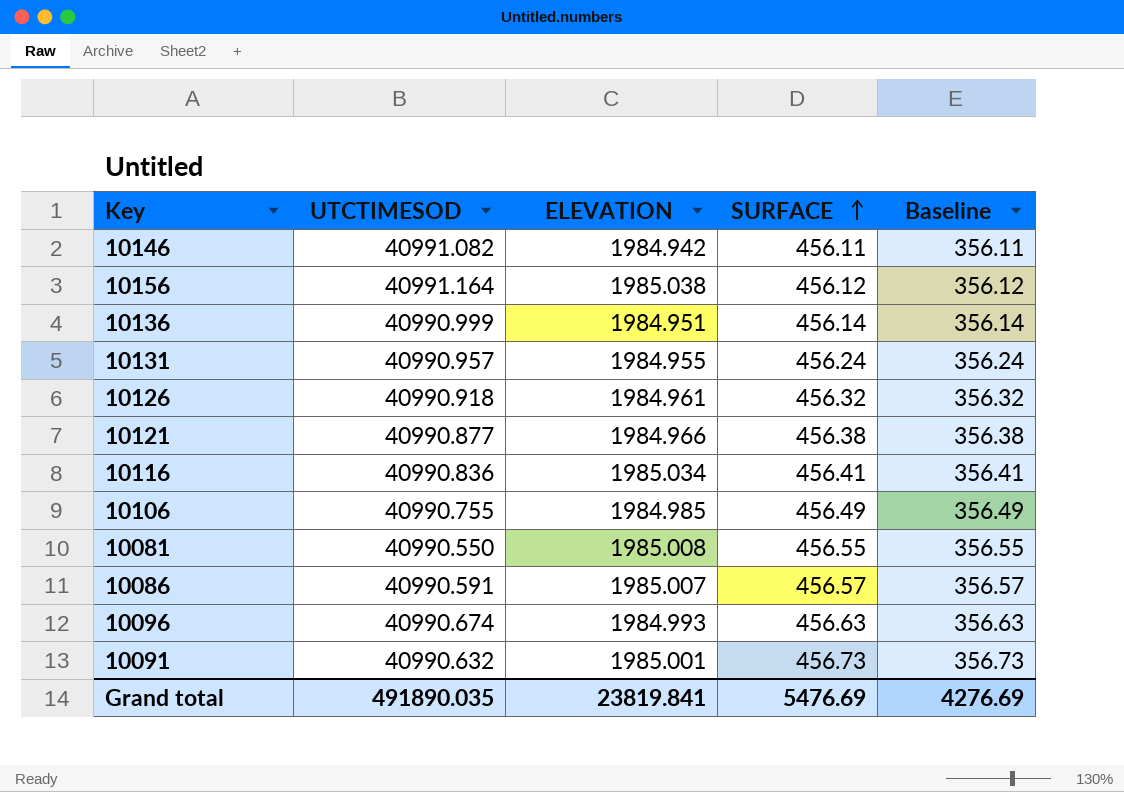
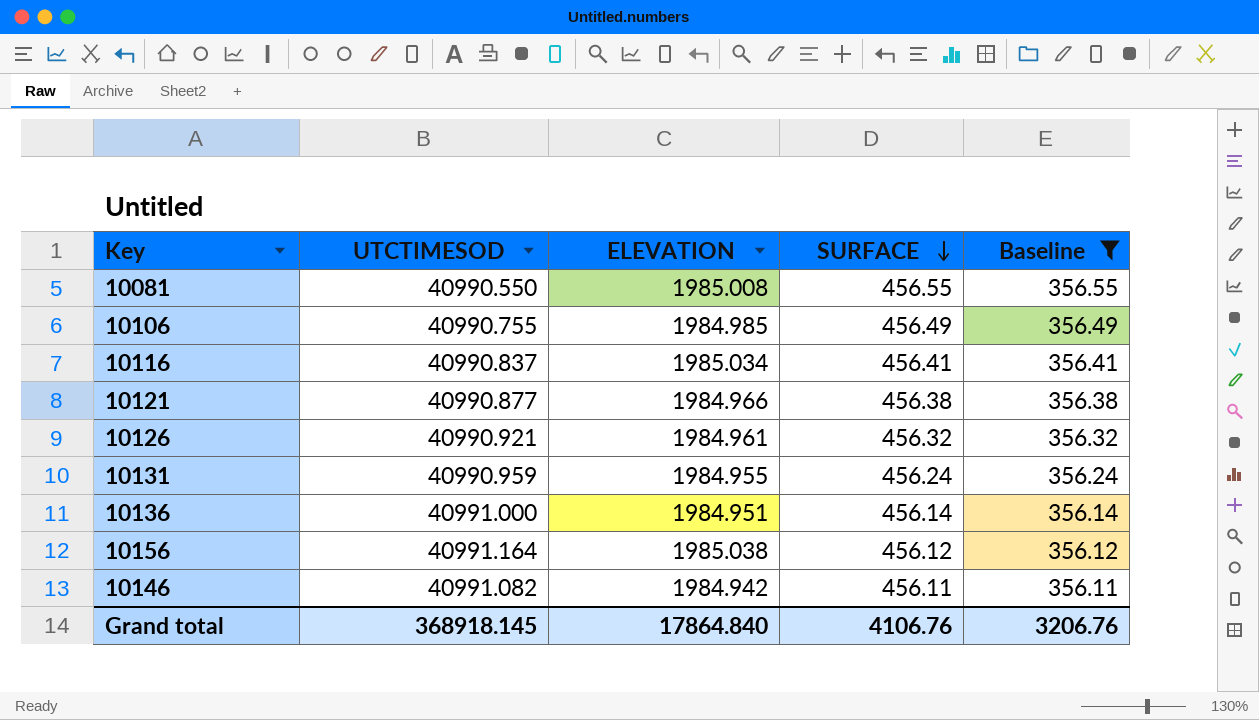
filter: none -> Baseline <= 356.55
row order: SURFACE ascending -> SURFACE descending
10116 | UTCTIMESOD: 40990.836 -> 40990.837
10126 | UTCTIMESOD: 40990.918 -> 40990.921
10131 | UTCTIMESOD: 40990.957 -> 40990.959
10136 | UTCTIMESOD: 40990.999 -> 40991.000
Grand total | UTCTIMESOD: 491890.035 -> 368918.145
Grand total | ELEVATION: 23819.841 -> 17864.840
Grand total | SURFACE: 5476.69 -> 4106.76
Grand total | Baseline: 4276.69 -> 3206.76

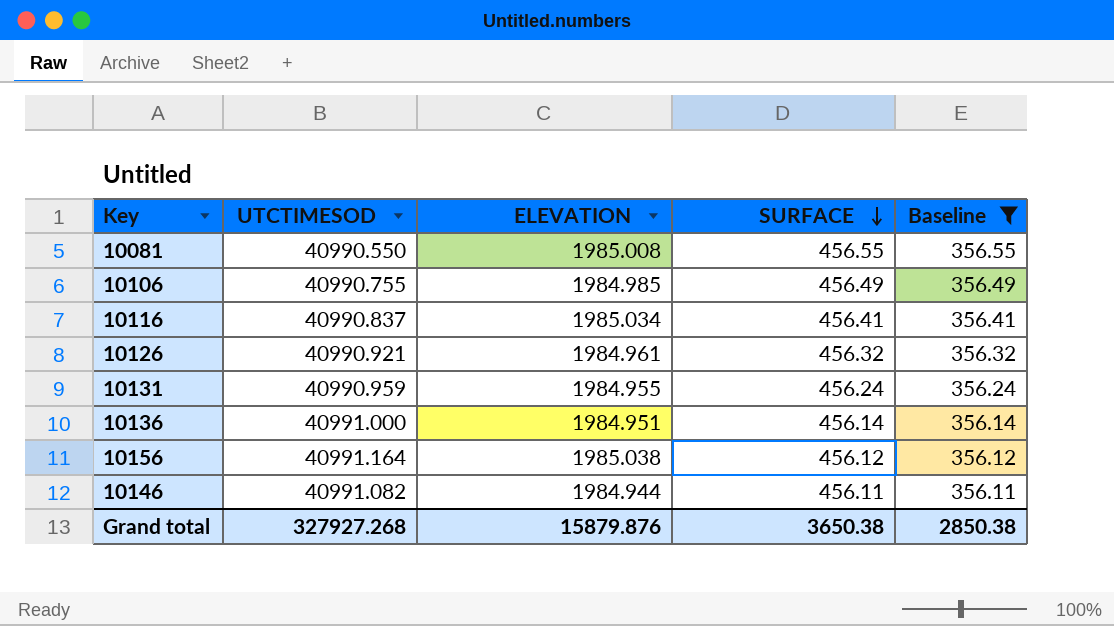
row 10121: 40990.877 | 1984.966 | 456.38 | 356.38 -> none
10146 | ELEVATION: 1984.942 -> 1984.944
Grand total | UTCTIMESOD: 368918.145 -> 327927.268
Grand total | ELEVATION: 17864.840 -> 15879.876
Grand total | SURFACE: 4106.76 -> 3650.38
Grand total | Baseline: 3206.76 -> 2850.38

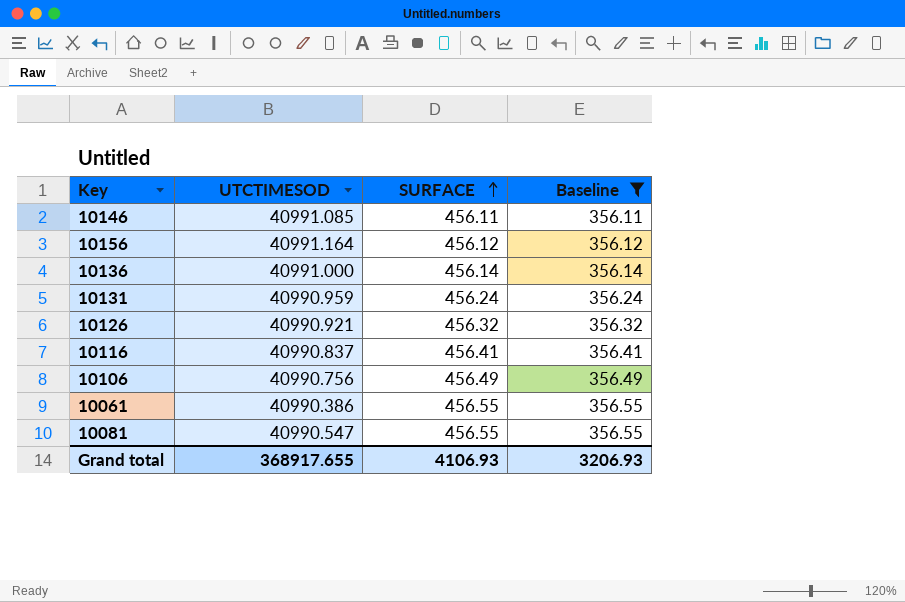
row order: SURFACE descending -> SURFACE ascending
column ELEVATION | position: 3 -> none
10146 | UTCTIMESOD: 40991.082 -> 40991.085
10106 | UTCTIMESOD: 40990.755 -> 40990.756
row 10061: none -> 40990.386 | 456.55 | 356.55
10081 | UTCTIMESOD: 40990.550 -> 40990.547
Grand total | UTCTIMESOD: 327927.268 -> 368917.655
Grand total | SURFACE: 3650.38 -> 4106.93
Grand total | Baseline: 2850.38 -> 3206.93

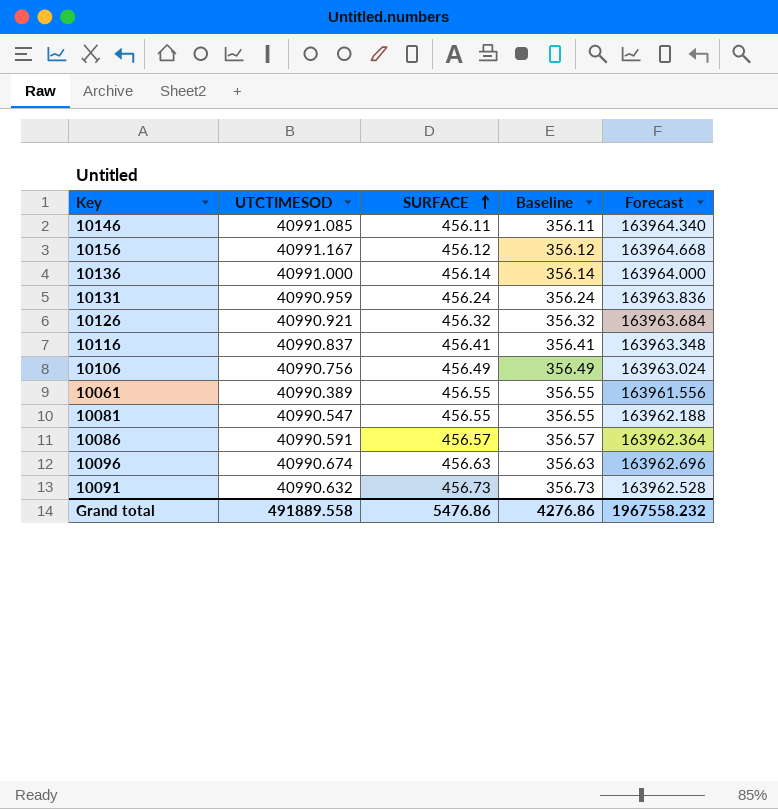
filter: Baseline <= 356.55 -> none
column Forecast | formula: none -> [UTCTIMESOD] * 4
10156 | UTCTIMESOD: 40991.164 -> 40991.167
10061 | UTCTIMESOD: 40990.386 -> 40990.389
Grand total | UTCTIMESOD: 368917.655 -> 491889.558
Grand total | SURFACE: 4106.93 -> 5476.86
Grand total | Baseline: 3206.93 -> 4276.86

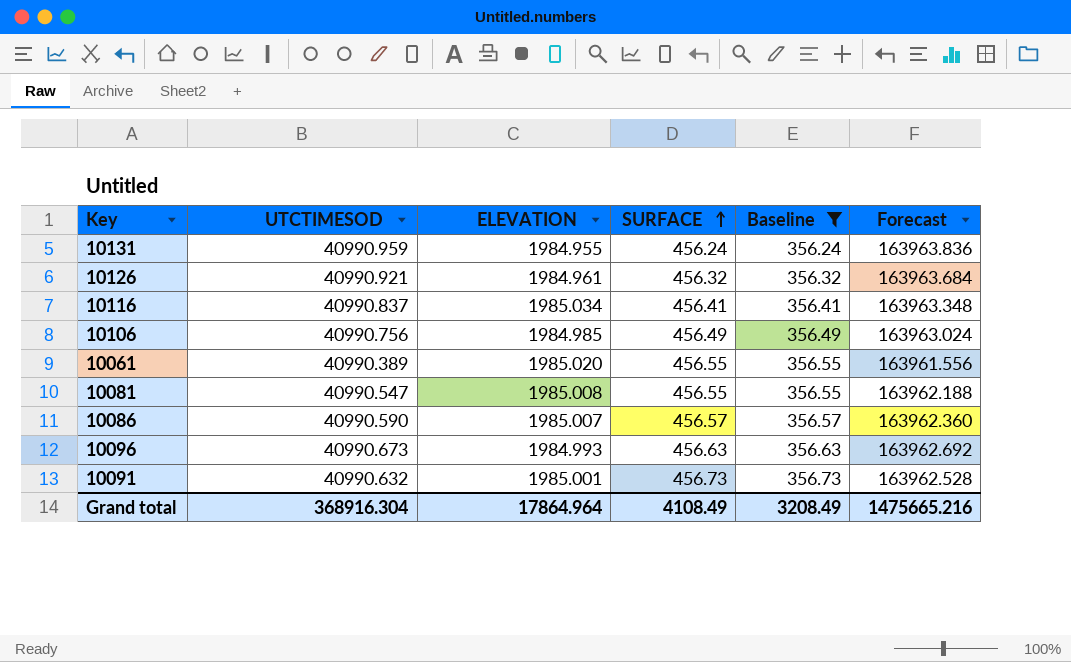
filter: none -> Baseline >= 356.24
column ELEVATION | position: none -> 3
10086 | UTCTIMESOD: 40990.591 -> 40990.590
10086 | Forecast: 163962.364 -> 163962.360
10096 | UTCTIMESOD: 40990.674 -> 40990.673
10096 | Forecast: 163962.696 -> 163962.692
Grand total | UTCTIMESOD: 491889.558 -> 368916.304
Grand total | SURFACE: 5476.86 -> 4108.49
Grand total | Baseline: 4276.86 -> 3208.49
Grand total | Forecast: 1967558.232 -> 1475665.216

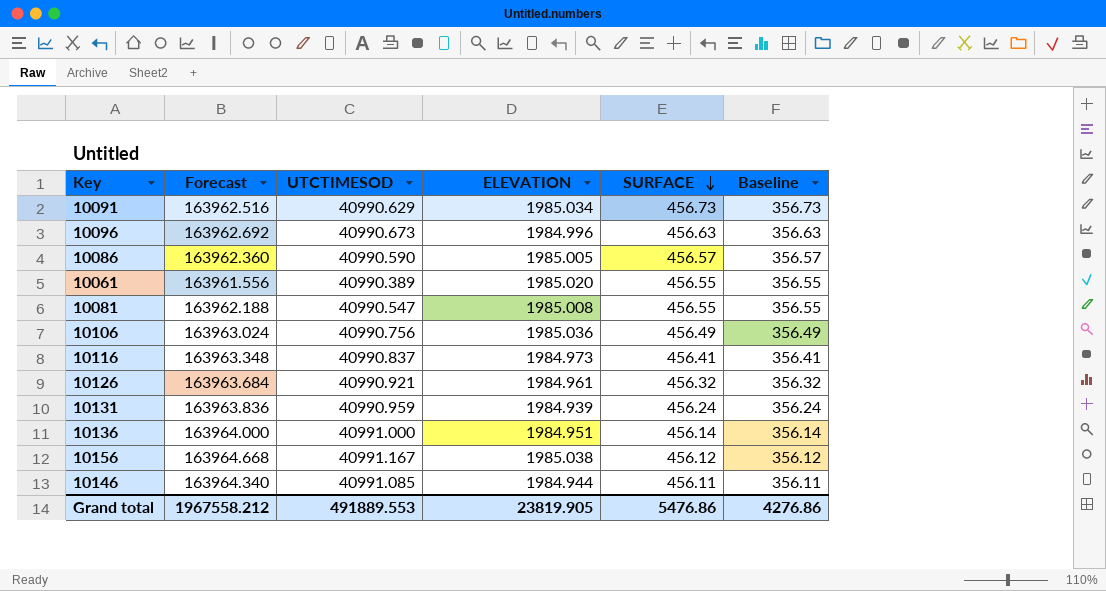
filter: Baseline >= 356.24 -> none
row order: SURFACE ascending -> SURFACE descending
column Forecast | position: 6 -> 2
10091 | Forecast: 163962.528 -> 163962.516
10091 | UTCTIMESOD: 40990.632 -> 40990.629
10091 | ELEVATION: 1985.001 -> 1985.034
10096 | ELEVATION: 1984.993 -> 1984.996
10086 | ELEVATION: 1985.007 -> 1985.005
10106 | ELEVATION: 1984.985 -> 1985.036
10116 | ELEVATION: 1985.034 -> 1984.973
10131 | ELEVATION: 1984.955 -> 1984.939
Grand total | Forecast: 1475665.216 -> 1967558.212
Grand total | UTCTIMESOD: 368916.304 -> 491889.553
Grand total | ELEVATION: 17864.964 -> 23819.905
Grand total | SURFACE: 4108.49 -> 5476.86
Grand total | Baseline: 3208.49 -> 4276.86

